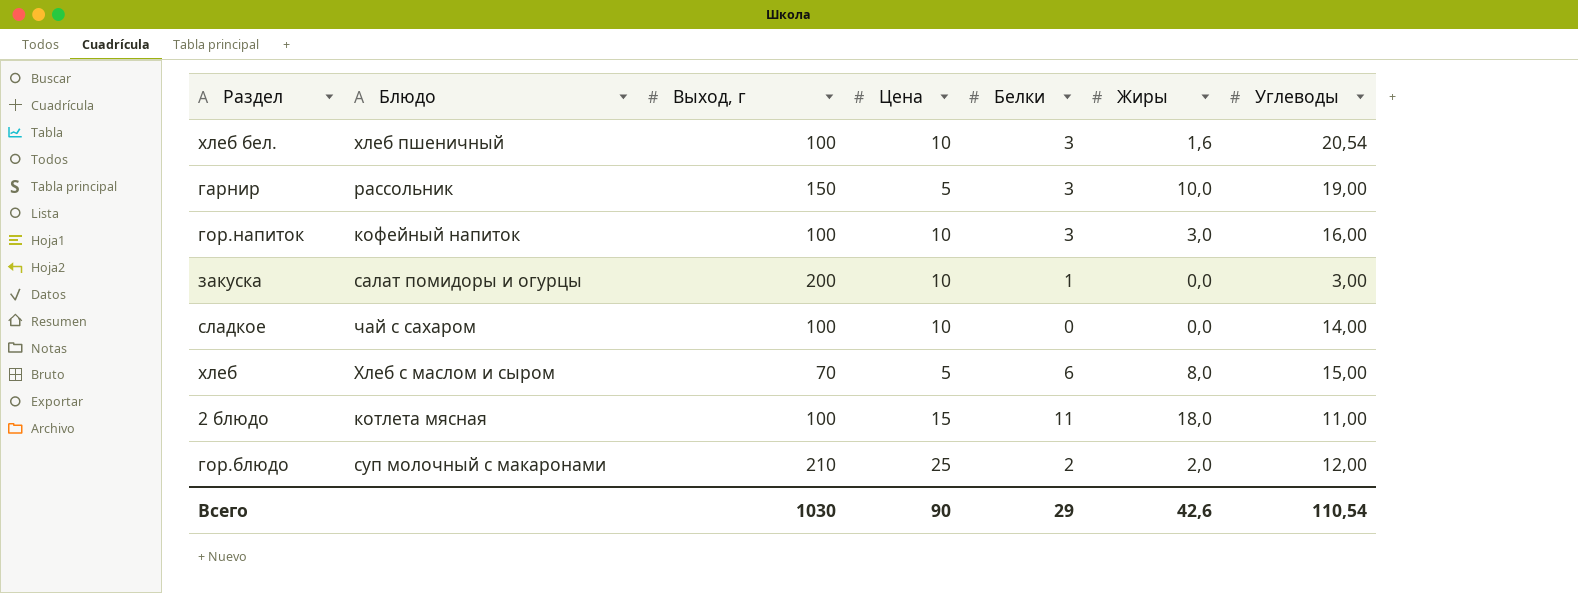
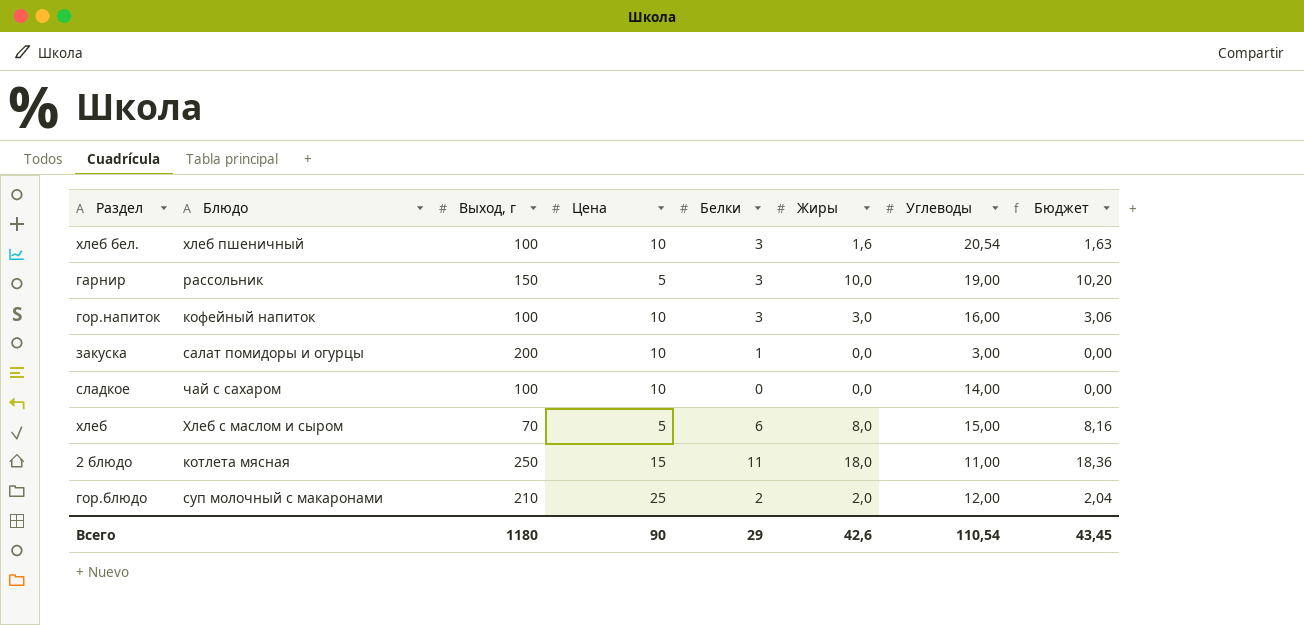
column Бюджет | formula: none -> [Жиры] * 1,02
2 блюдо | Выход, г: 100 -> 250
Всего | Выход, г: 1030 -> 1180

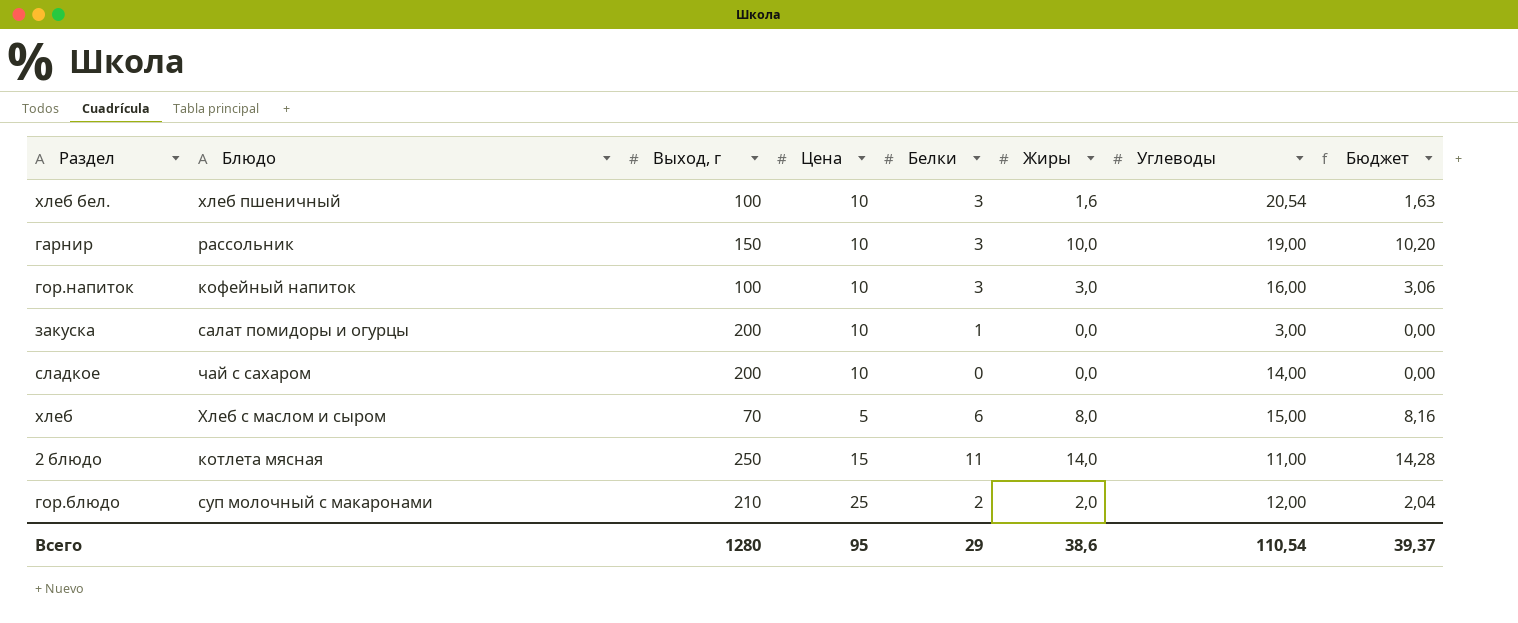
гарнир | Цена: 5 -> 10
сладкое | Выход, г: 100 -> 200
2 блюдо | Жиры: 18,0 -> 14,0
2 блюдо | Бюджет: 18,36 -> 14,28
Всего | Выход, г: 1180 -> 1280
Всего | Цена: 90 -> 95
Всего | Жиры: 42,6 -> 38,6
Всего | Бюджет: 43,45 -> 39,37

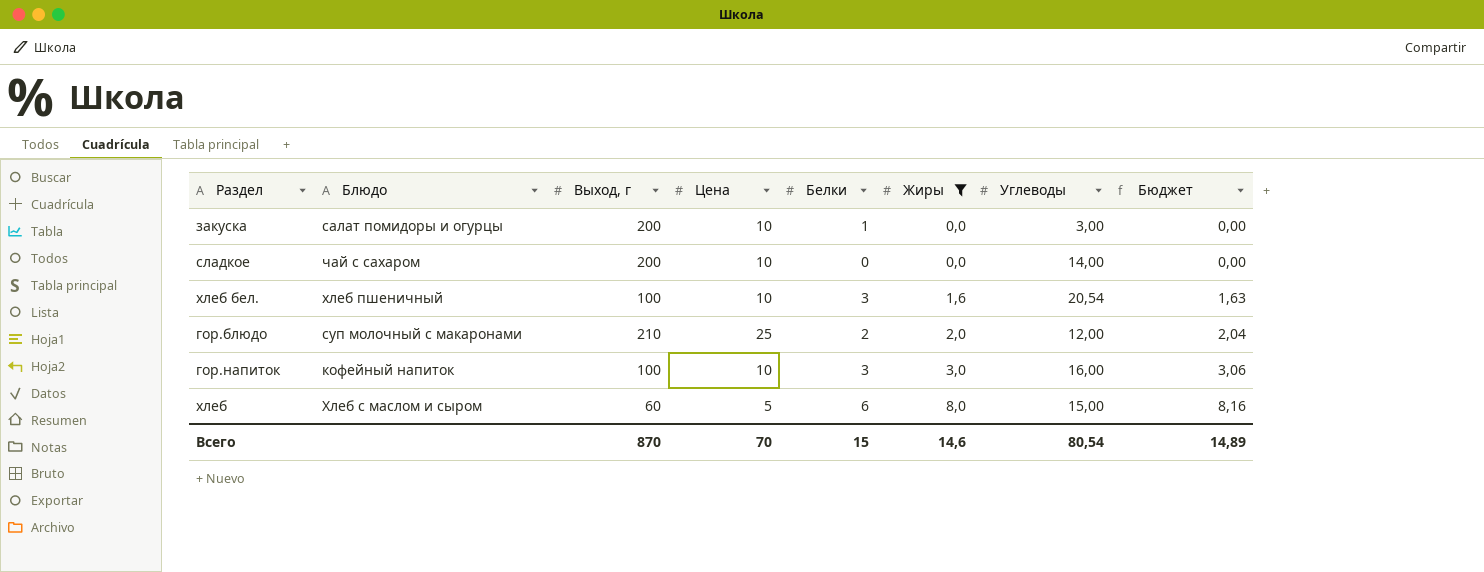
filter: none -> Жиры <= 8,0
row order: none -> Жиры ascending
хлеб | Выход, г: 70 -> 60
Всего | Выход, г: 1280 -> 870
Всего | Цена: 95 -> 70
Всего | Белки: 29 -> 15
Всего | Жиры: 38,6 -> 14,6
Всего | Углеводы: 110,54 -> 80,54
Всего | Бюджет: 39,37 -> 14,89

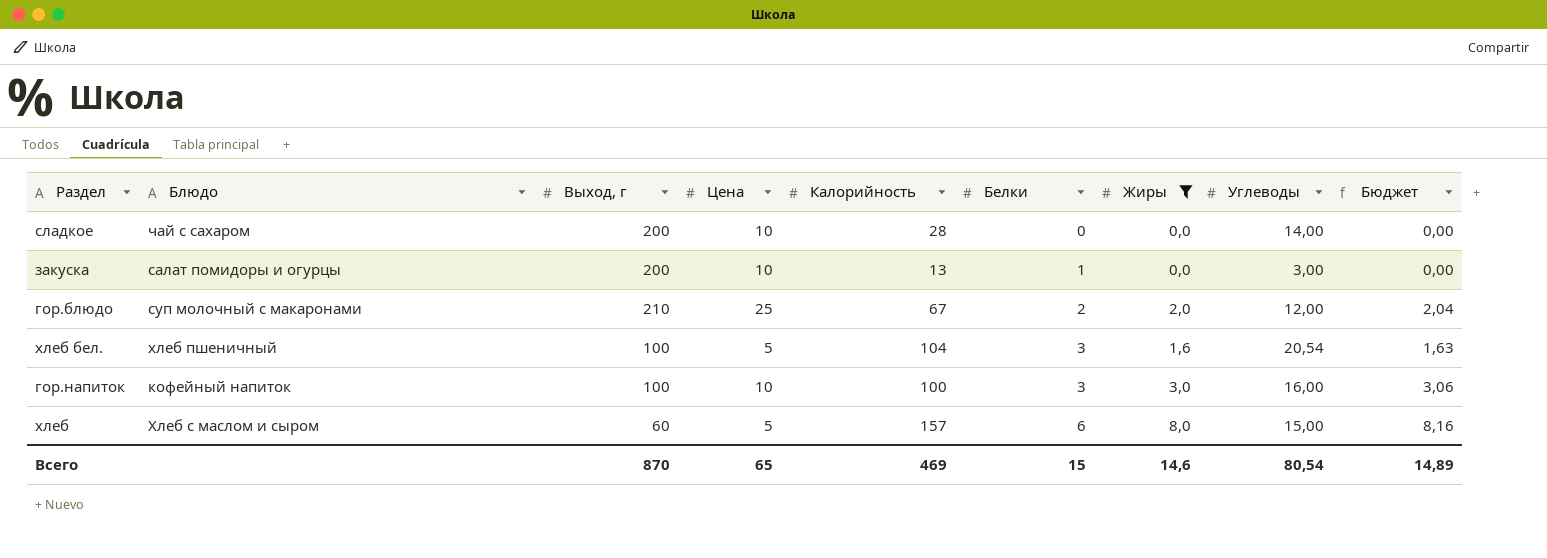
row order: Жиры ascending -> Белки ascending
column Калорийность | position: none -> 5
хлеб бел. | Цена: 10 -> 5
Всего | Цена: 70 -> 65

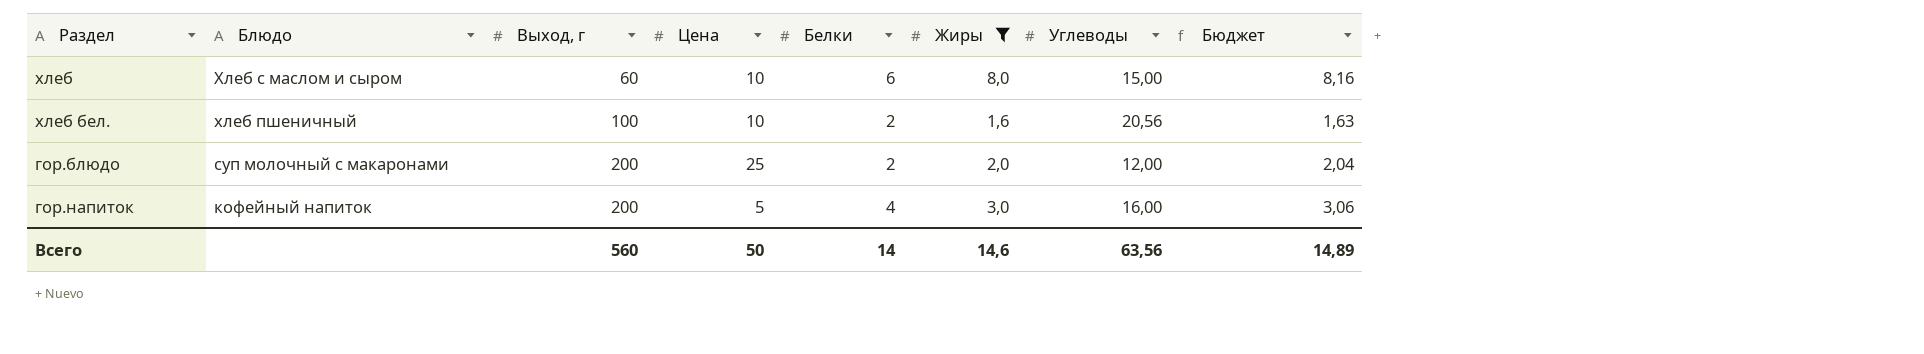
row order: Белки ascending -> Блюдо descending
column Калорийность | position: 5 -> none
row сладкое: чай с сахаром | 200 | 10 | 28 | 0 | 0,0 | 14,00 | 0,00 -> none
row закуска: салат помидоры и огурцы | 200 | 10 | 13 | 1 | 0,0 | 3,00 | 0,00 -> none
хлеб | Цена: 5 -> 10
хлеб бел. | Цена: 5 -> 10
хлеб бел. | Белки: 3 -> 2
хлеб бел. | Углеводы: 20,54 -> 20,56
гор.блюдо | Выход, г: 210 -> 200
гор.напиток | Выход, г: 100 -> 200
гор.напиток | Цена: 10 -> 5
гор.напиток | Белки: 3 -> 4
Всего | Выход, г: 870 -> 560
Всего | Цена: 65 -> 50
Всего | Белки: 15 -> 14
Всего | Углеводы: 80,54 -> 63,56

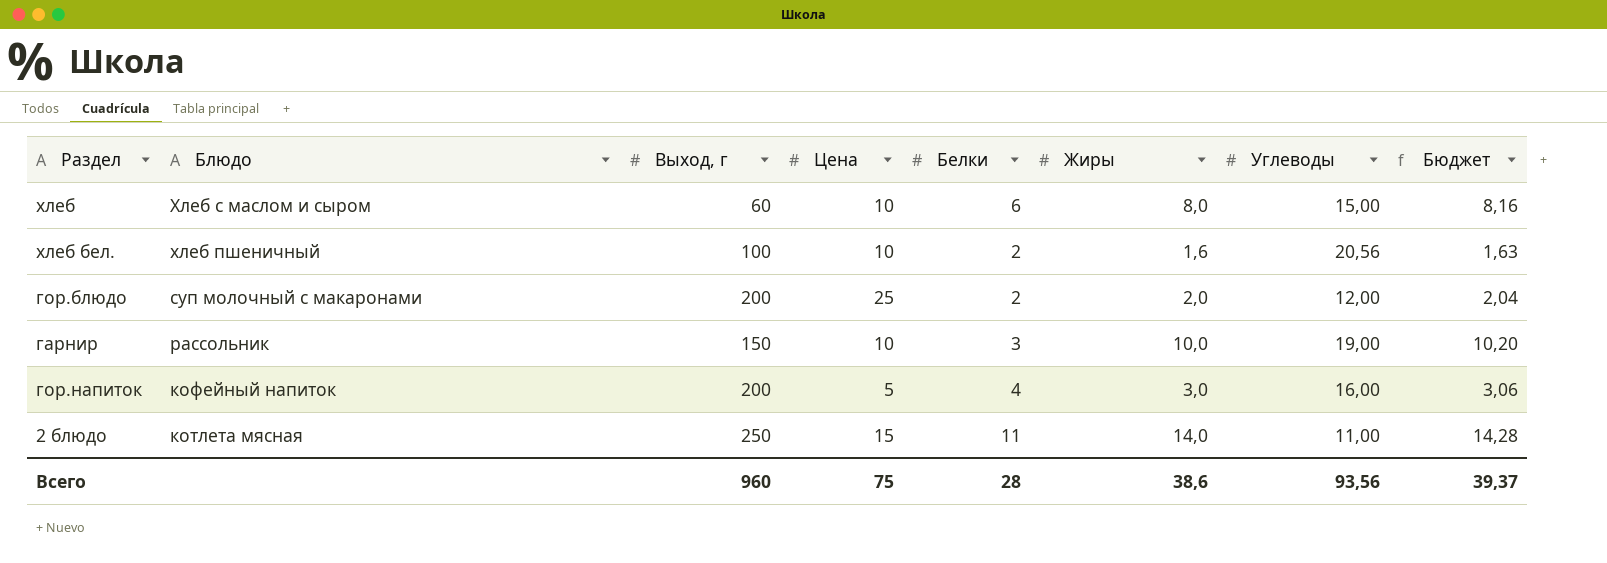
filter: Жиры <= 8,0 -> none
Всего | Выход, г: 560 -> 960
Всего | Цена: 50 -> 75
Всего | Белки: 14 -> 28
Всего | Жиры: 14,6 -> 38,6
Всего | Углеводы: 63,56 -> 93,56
Всего | Бюджет: 14,89 -> 39,37

